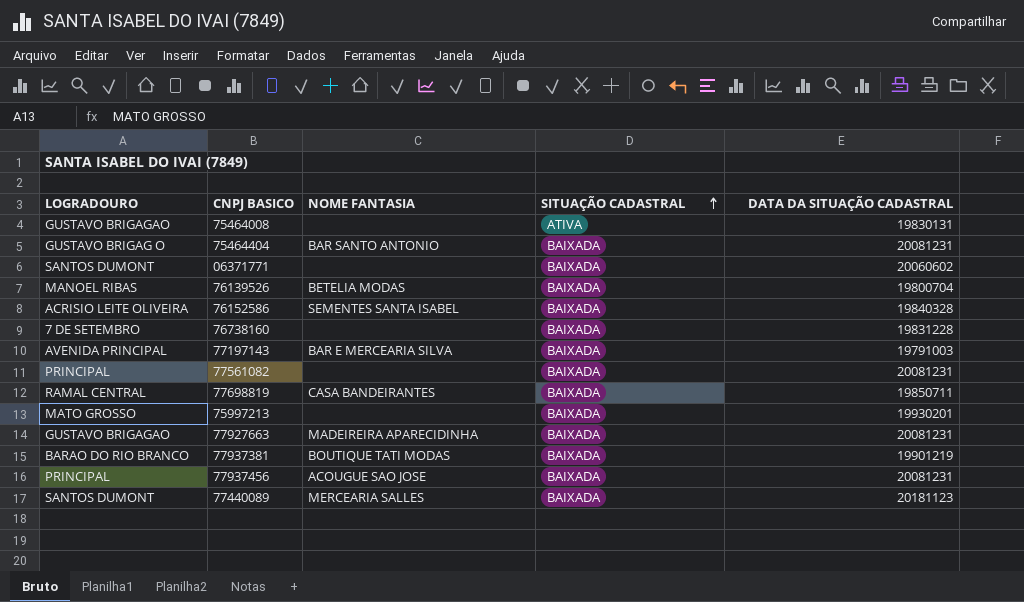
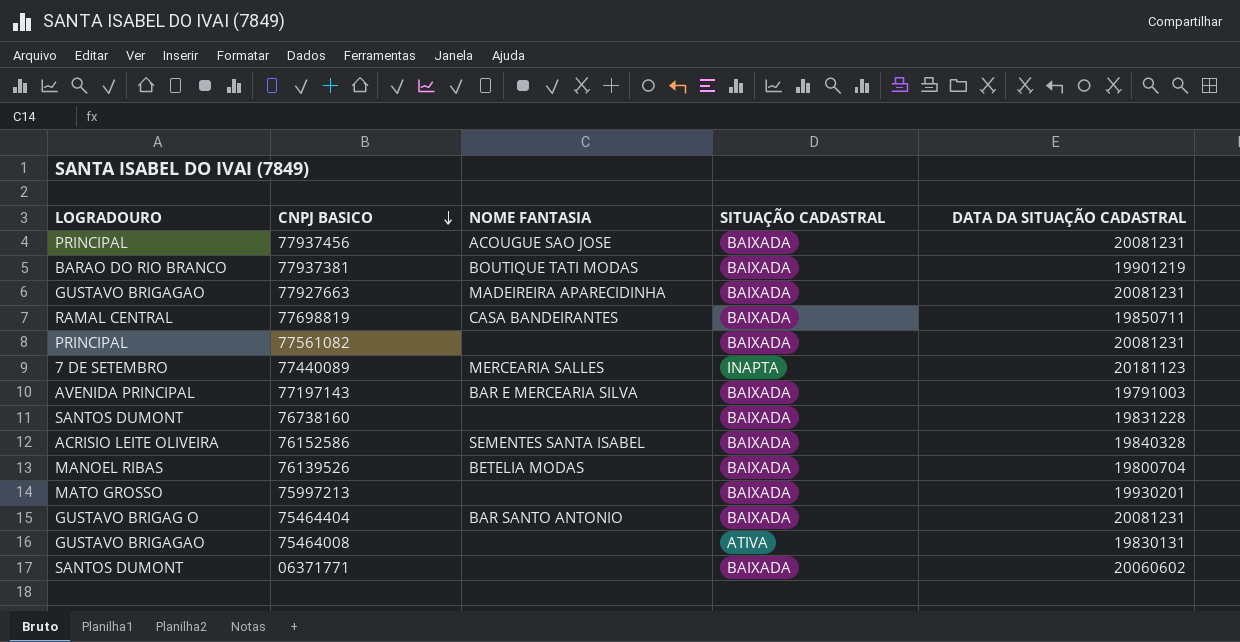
row order: SITUAÇÃO CADASTRAL ascending -> CNPJ BASICO descending
77440089 | LOGRADOURO: SANTOS DUMONT -> 7 DE SETEMBRO
77440089 | SITUAÇÃO CADASTRAL: BAIXADA -> INAPTA
76738160 | LOGRADOURO: 7 DE SETEMBRO -> SANTOS DUMONT

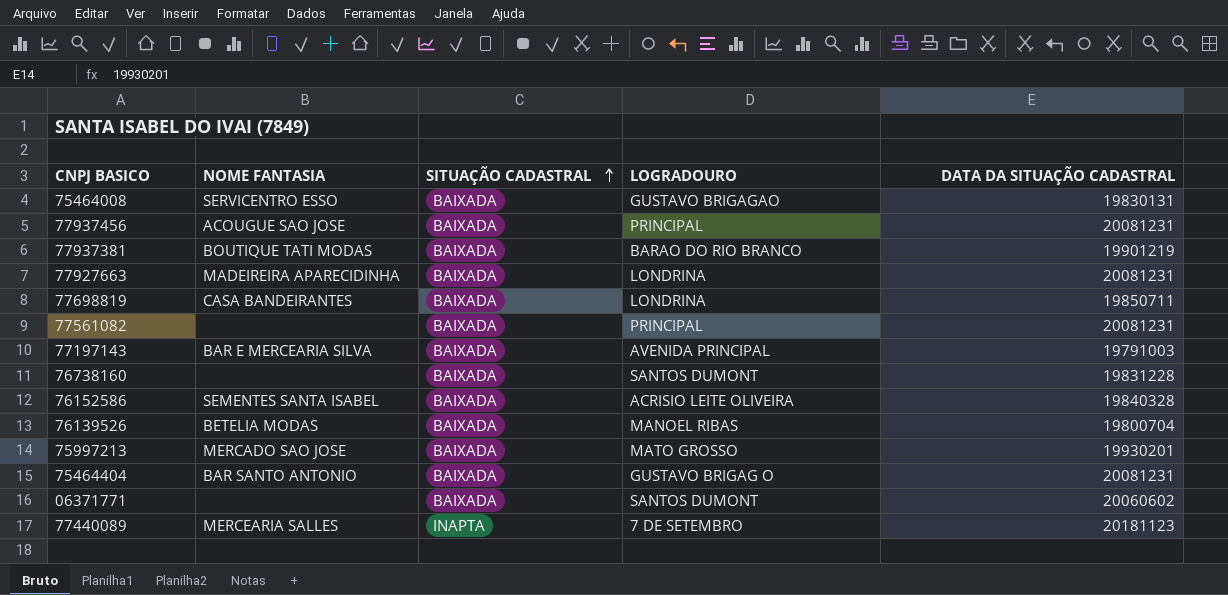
row order: CNPJ BASICO descending -> SITUAÇÃO CADASTRAL ascending
column LOGRADOURO | position: 1 -> 4
75464008 | NOME FANTASIA: none -> SERVICENTRO ESSO
75464008 | SITUAÇÃO CADASTRAL: ATIVA -> BAIXADA
77927663 | LOGRADOURO: GUSTAVO BRIGAGAO -> LONDRINA
77698819 | LOGRADOURO: RAMAL CENTRAL -> LONDRINA
75997213 | NOME FANTASIA: none -> MERCADO SAO JOSE

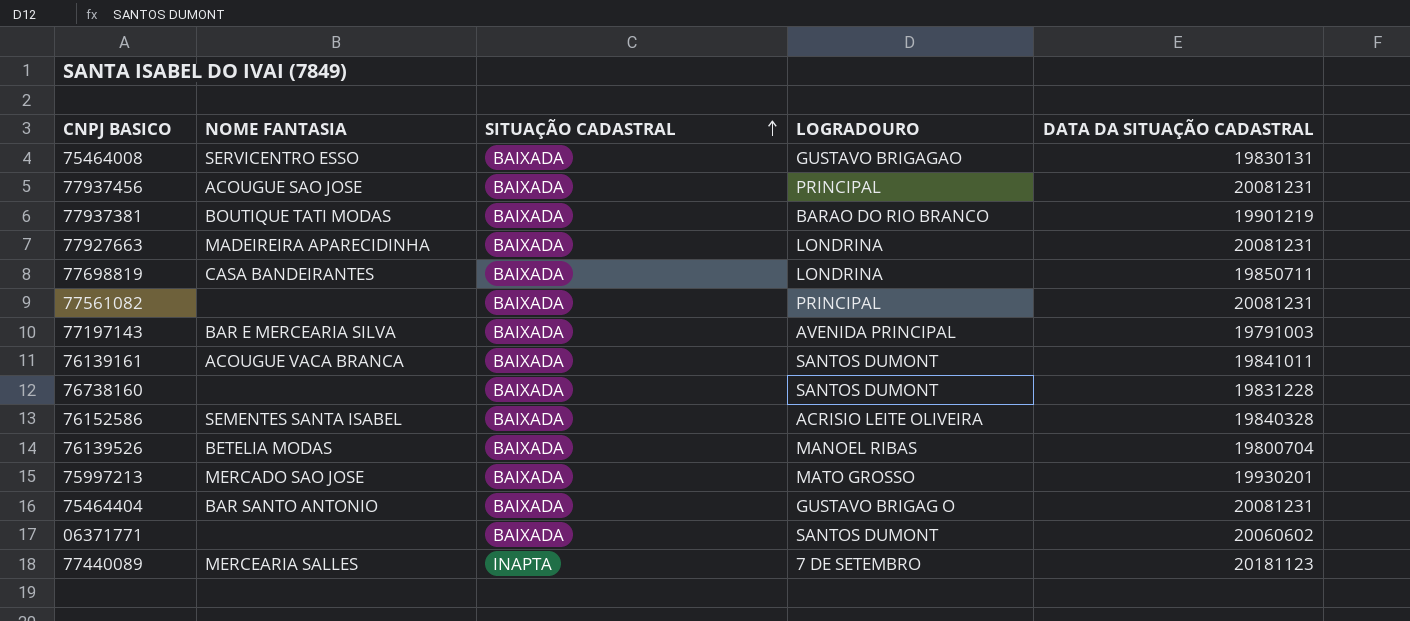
row 76139161: none -> ACOUGUE VACA BRANCA | BAIXADA | SANTOS DUMONT | 19841011

